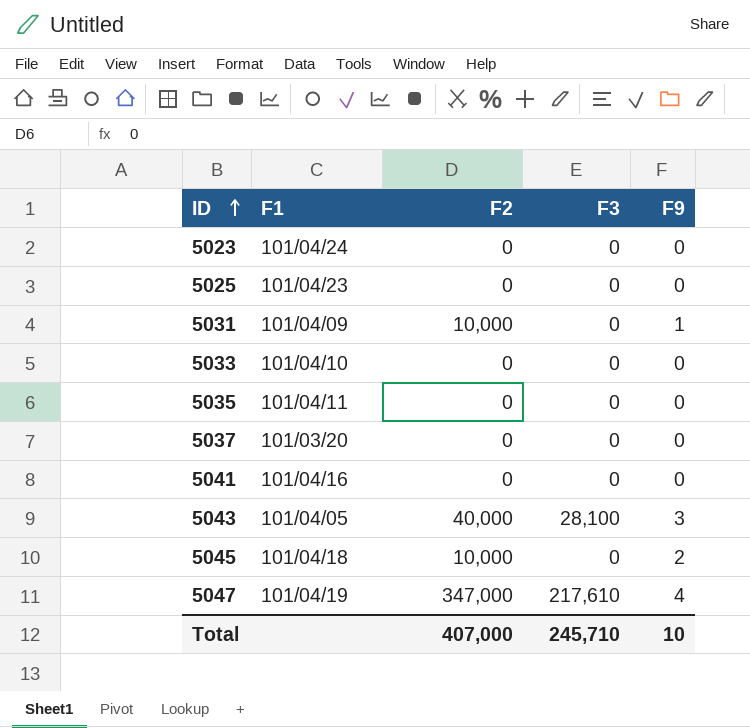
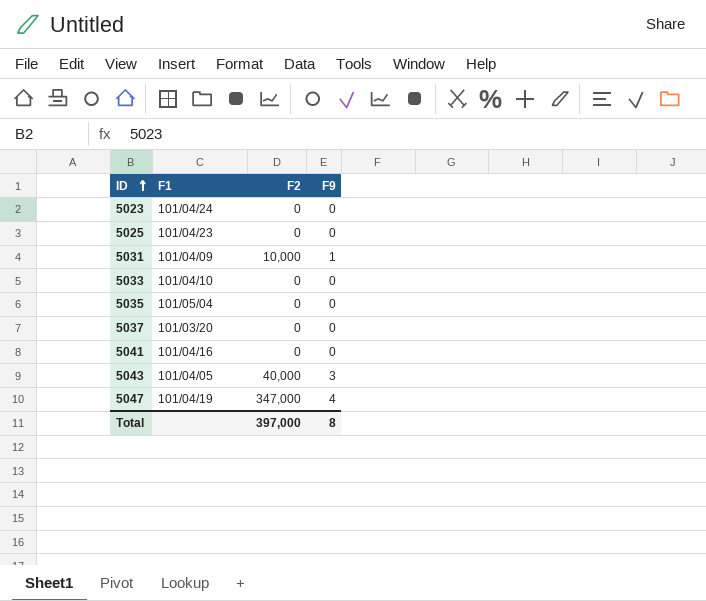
column F3 | position: 4 -> none
row 5045: 101/04/18 | 10,000 | 0 | 2 -> none
5035 | F1: 101/04/11 -> 101/05/04
Total | F2: 407,000 -> 397,000
Total | F9: 10 -> 8

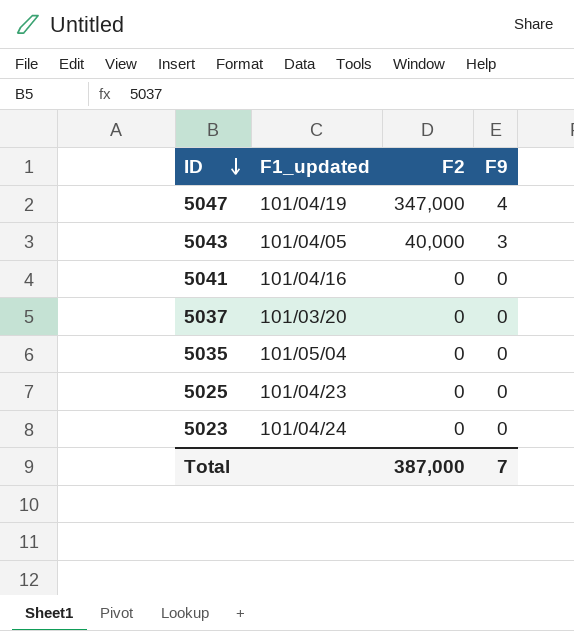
row order: ID ascending -> ID descending
column name: F1 -> F1_updated
row 5031: 101/04/09 | 10,000 | 1 -> none
row 5033: 101/04/10 | 0 | 0 -> none
Total | F2: 397,000 -> 387,000
Total | F9: 8 -> 7

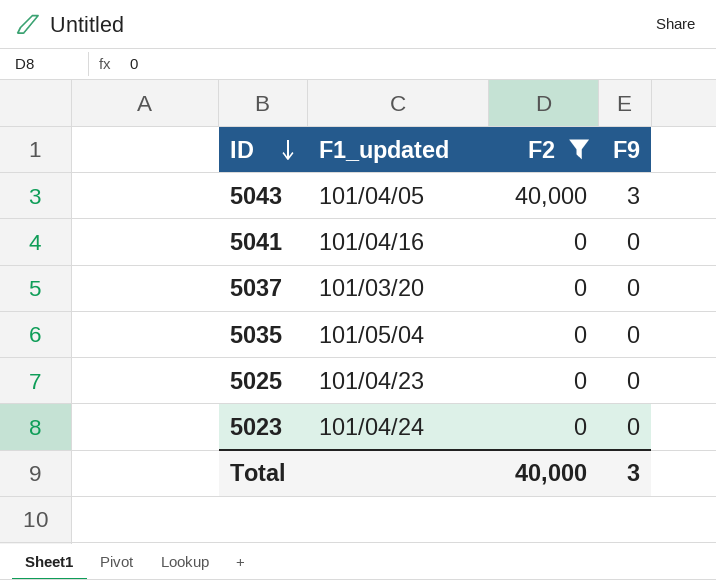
filter: none -> F2 != 347,000
Total | F2: 387,000 -> 40,000
Total | F9: 7 -> 3

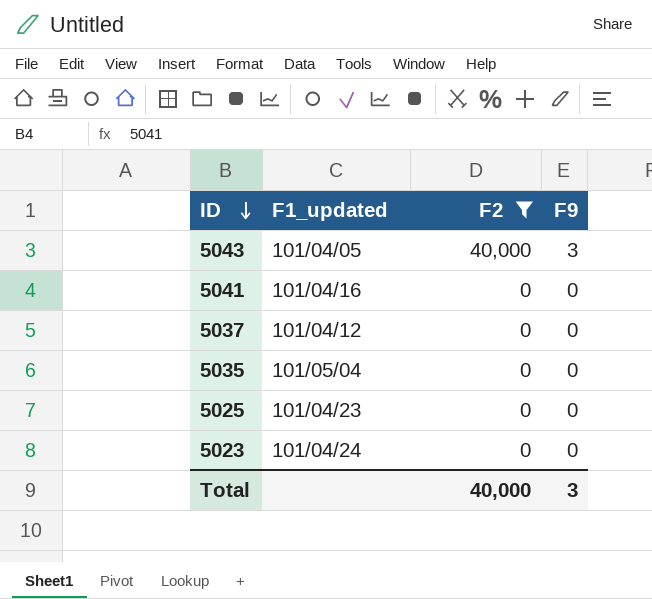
5037 | F1_updated: 101/03/20 -> 101/04/12

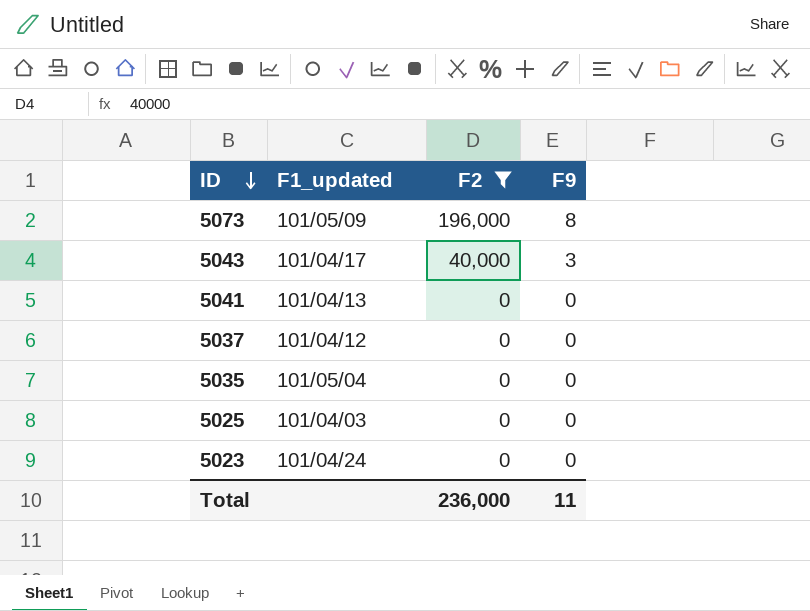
row 5073: none -> 101/05/09 | 196,000 | 8
5043 | F1_updated: 101/04/05 -> 101/04/17
5041 | F1_updated: 101/04/16 -> 101/04/13
5025 | F1_updated: 101/04/23 -> 101/04/03
Total | F2: 40,000 -> 236,000
Total | F9: 3 -> 11

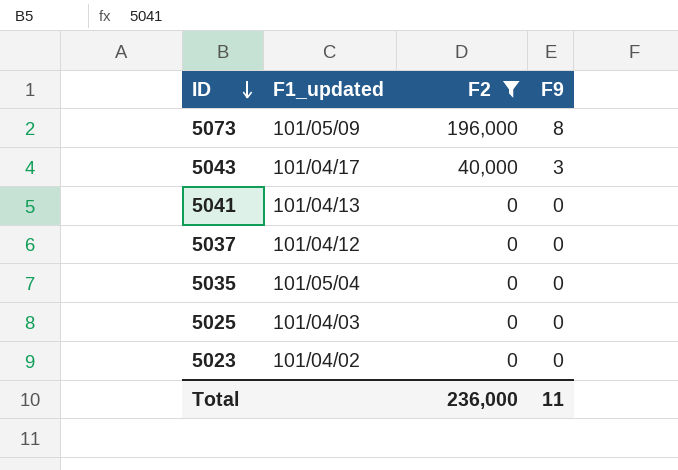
5023 | F1_updated: 101/04/24 -> 101/04/02

